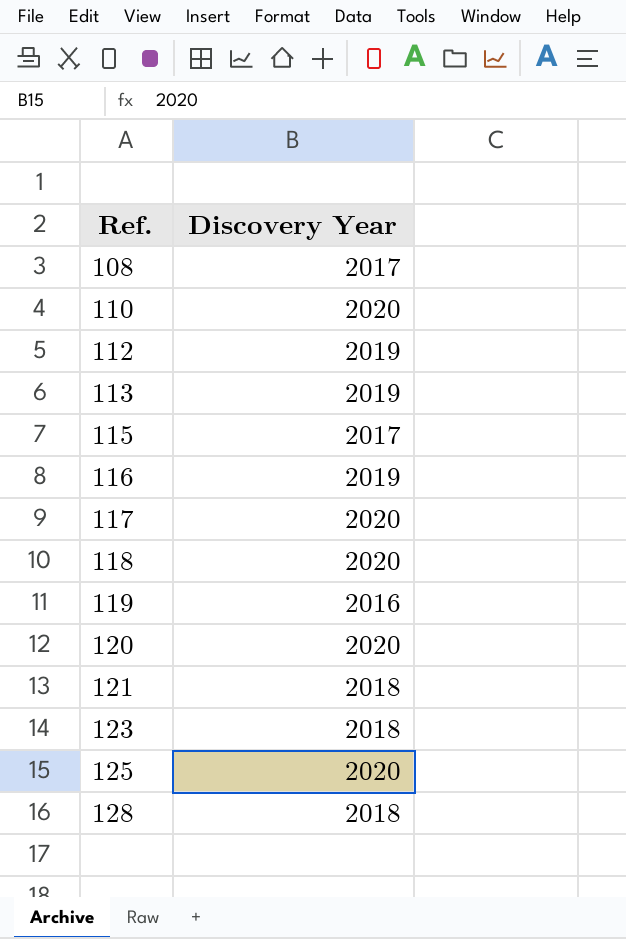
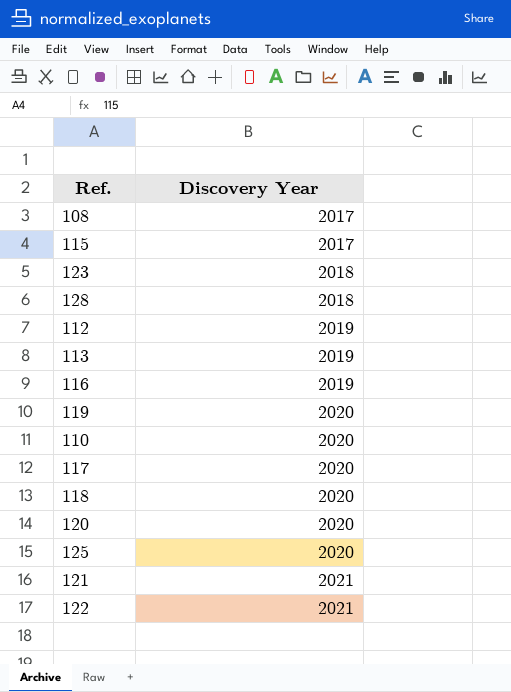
row order: Ref. ascending -> Discovery Year ascending
119 | Discovery Year: 2016 -> 2020
121 | Discovery Year: 2018 -> 2021
row 122: none -> 2021

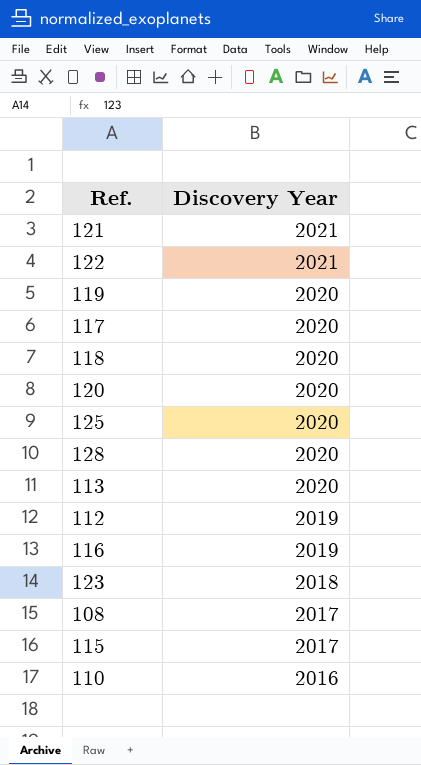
row order: Discovery Year ascending -> Discovery Year descending
128 | Discovery Year: 2018 -> 2020
113 | Discovery Year: 2019 -> 2020
110 | Discovery Year: 2020 -> 2016

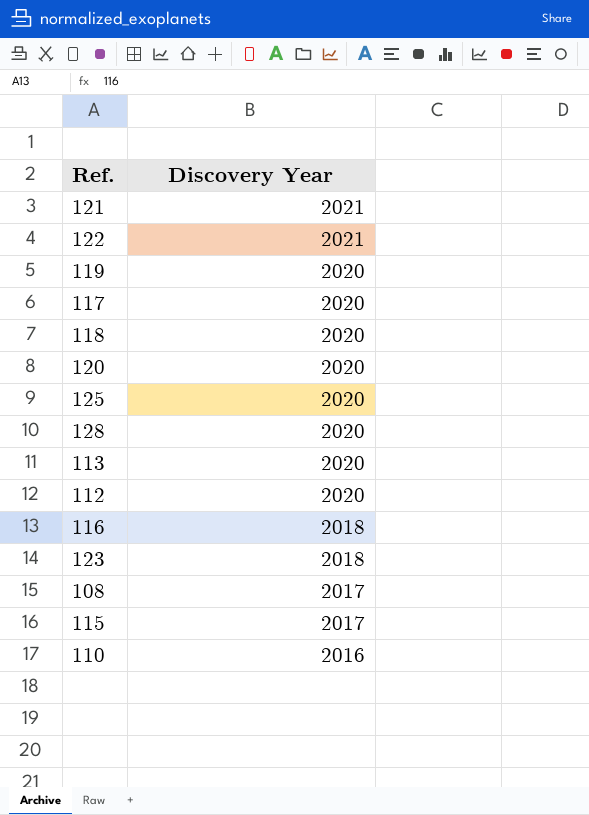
112 | Discovery Year: 2019 -> 2020
116 | Discovery Year: 2019 -> 2018

